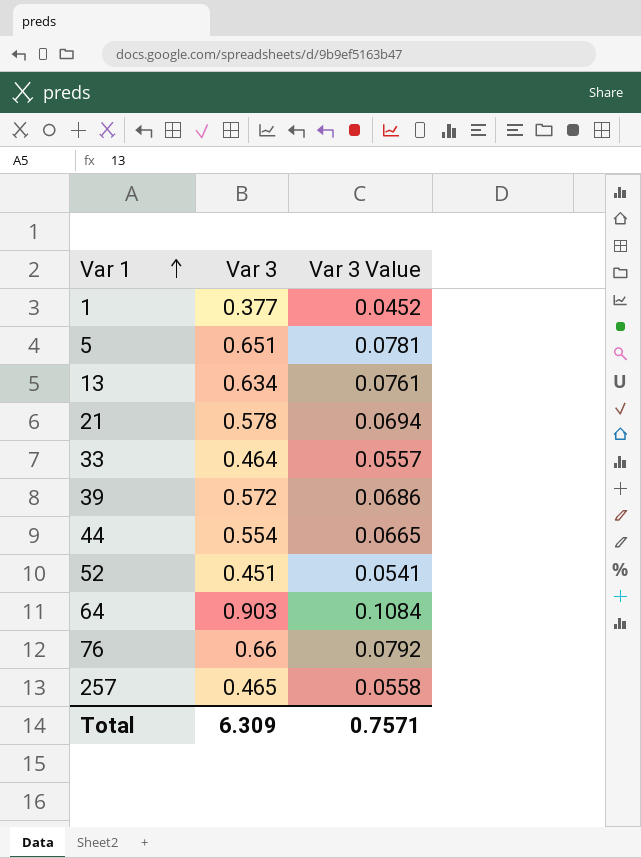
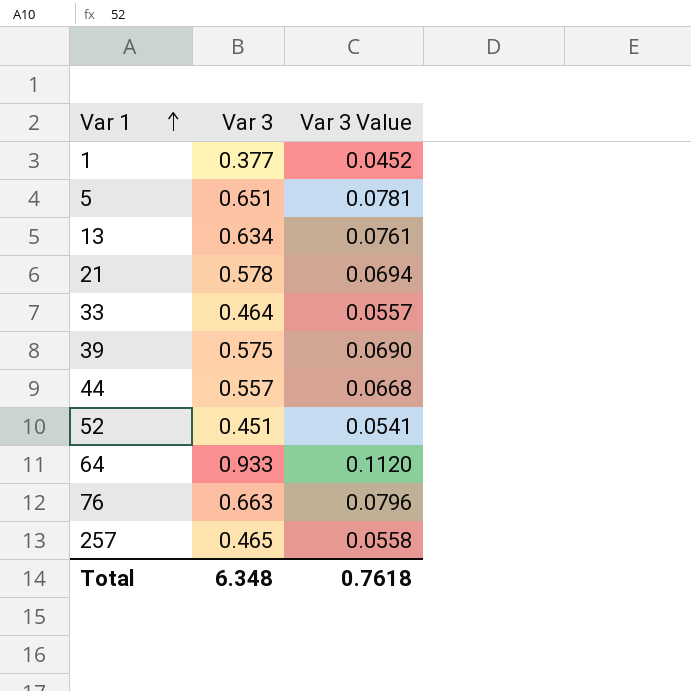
39 | Var 3: 0.572 -> 0.575
39 | Var 3 Value: 0.0686 -> 0.0690
44 | Var 3: 0.554 -> 0.557
44 | Var 3 Value: 0.0665 -> 0.0668
64 | Var 3: 0.903 -> 0.933
64 | Var 3 Value: 0.1084 -> 0.1120
76 | Var 3: 0.66 -> 0.663
76 | Var 3 Value: 0.0792 -> 0.0796
Total | Var 3: 6.309 -> 6.348
Total | Var 3 Value: 0.7571 -> 0.7618

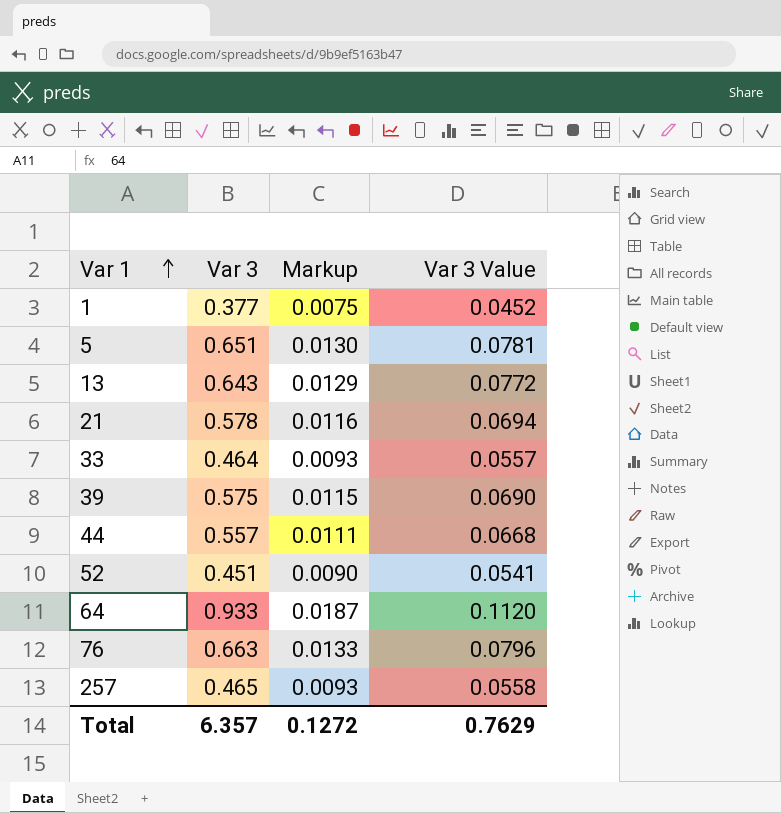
column Markup | formula: none -> [Var 3] * 0.02
13 | Var 3: 0.634 -> 0.643
13 | Var 3 Value: 0.0761 -> 0.0772
Total | Var 3: 6.348 -> 6.357
Total | Var 3 Value: 0.7618 -> 0.7629

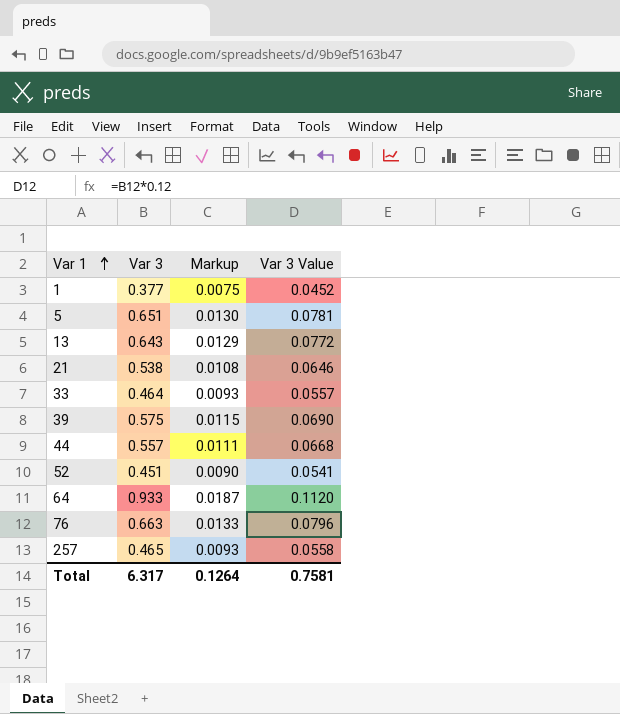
21 | Var 3: 0.578 -> 0.538
21 | Markup: 0.0116 -> 0.0108
21 | Var 3 Value: 0.0694 -> 0.0646
Total | Var 3: 6.357 -> 6.317
Total | Markup: 0.1272 -> 0.1264
Total | Var 3 Value: 0.7629 -> 0.7581

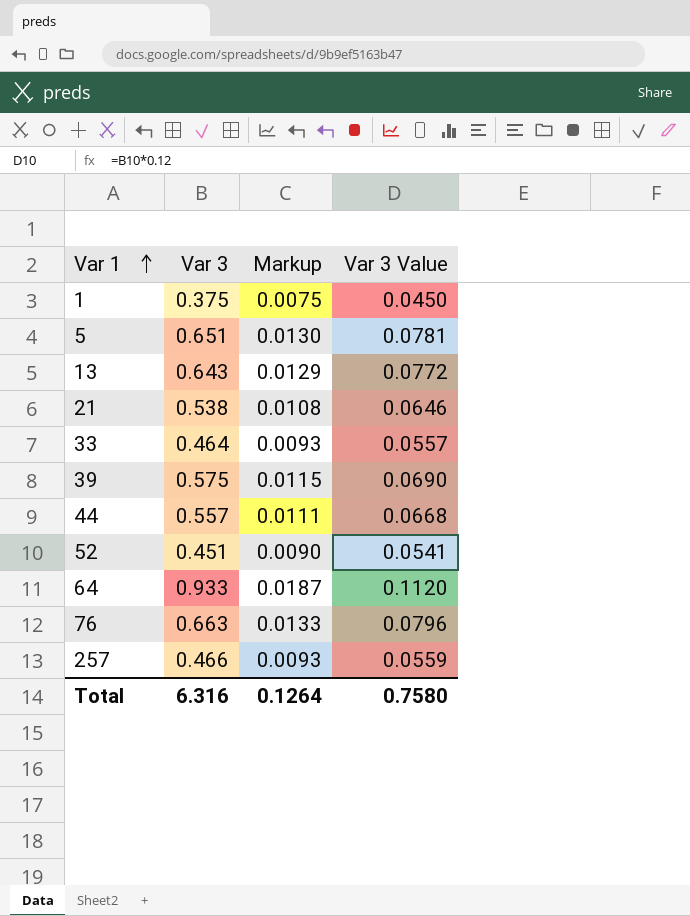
1 | Var 3: 0.377 -> 0.375
1 | Var 3 Value: 0.0452 -> 0.0450
257 | Var 3: 0.465 -> 0.466
257 | Var 3 Value: 0.0558 -> 0.0559
Total | Var 3: 6.317 -> 6.316
Total | Var 3 Value: 0.7581 -> 0.7580

